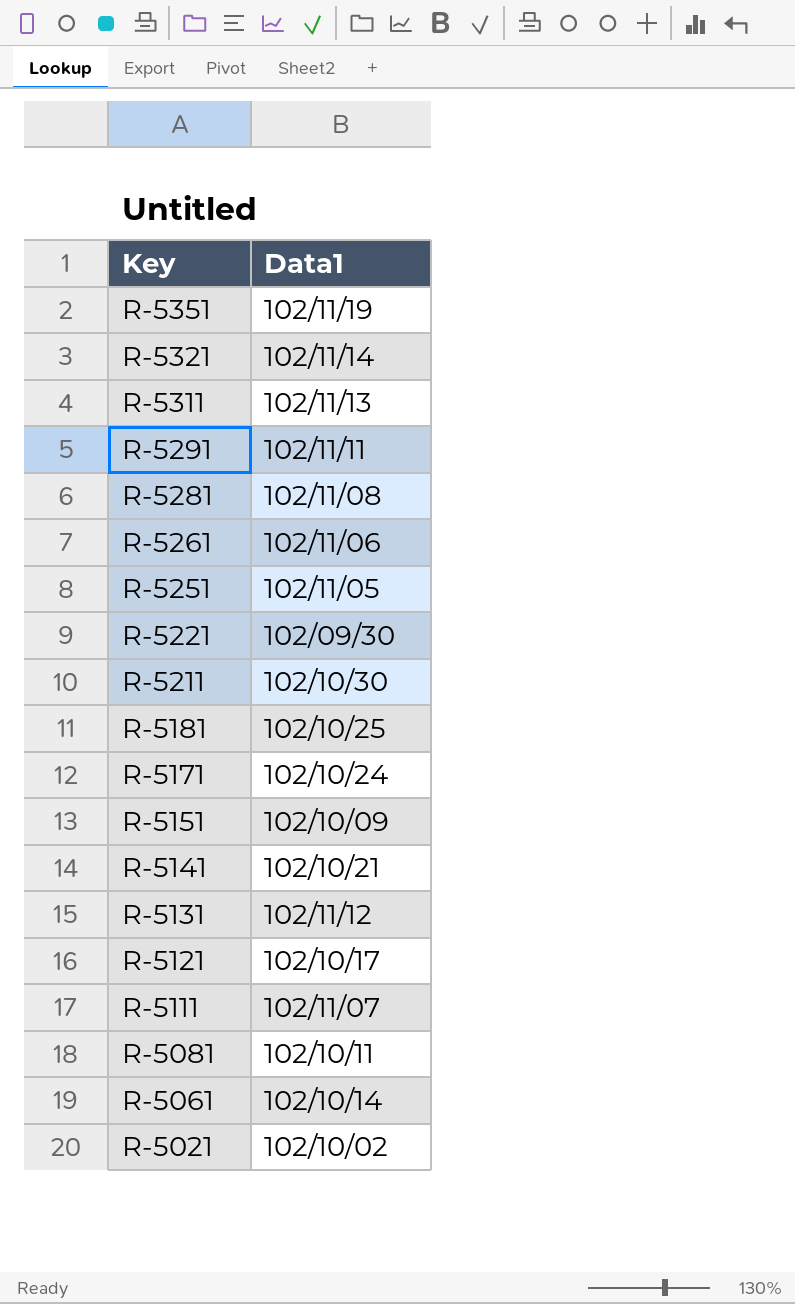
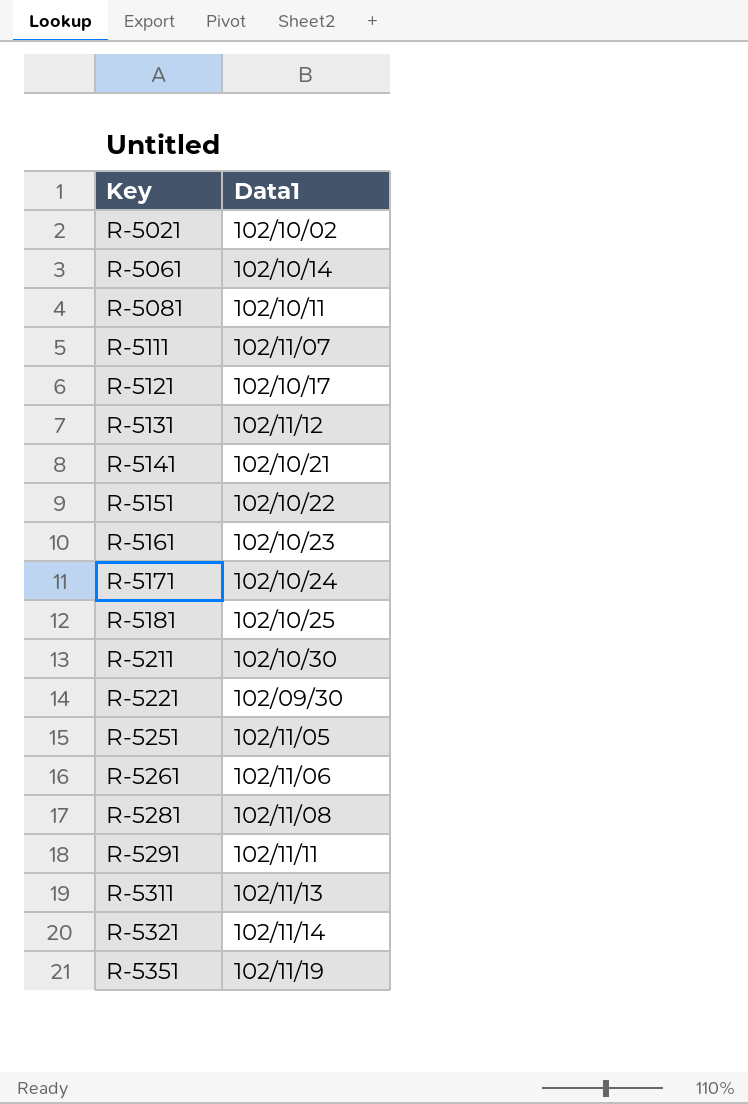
row order: Key descending -> Key ascending
R-5151 | Data1: 102/10/09 -> 102/10/22
row R-5161: none -> 102/10/23

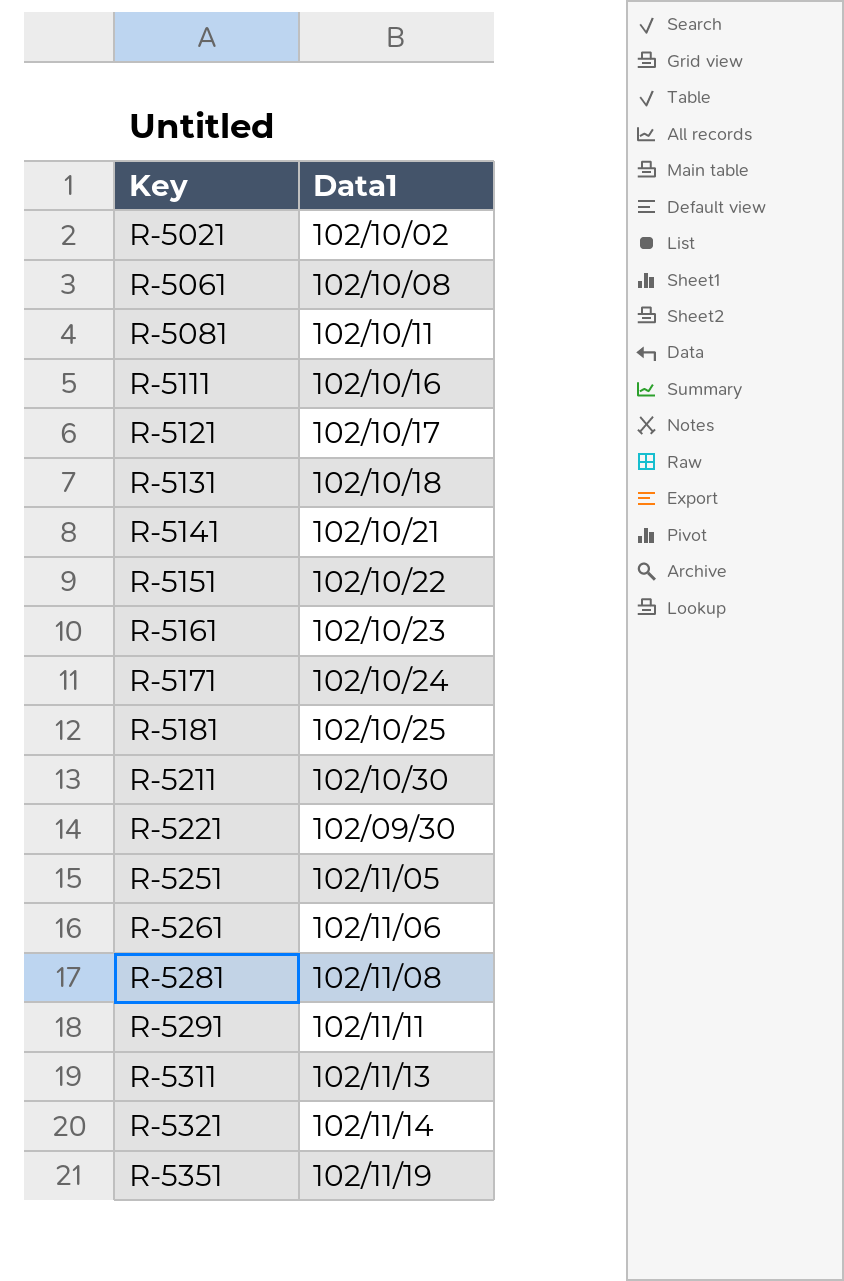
R-5061 | Data1: 102/10/14 -> 102/10/08
R-5111 | Data1: 102/11/07 -> 102/10/16
R-5131 | Data1: 102/11/12 -> 102/10/18

